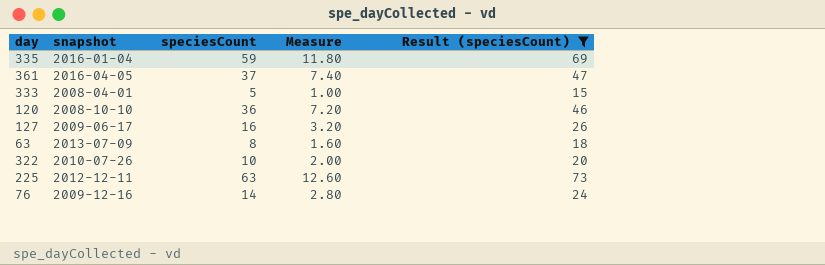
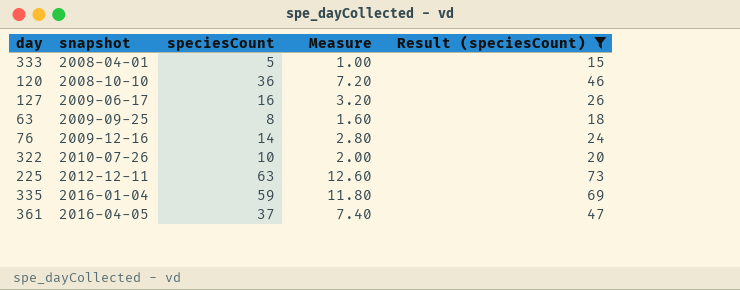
row order: none -> snapshot ascending
63 | snapshot: 2013-07-09 -> 2009-09-25

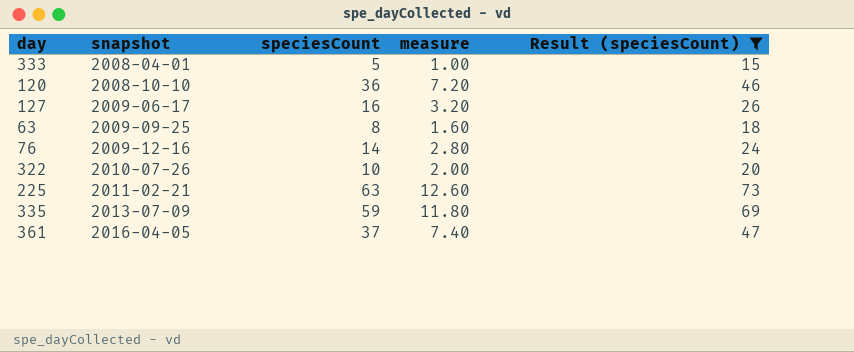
column name: Measure -> measure
225 | snapshot: 2012-12-11 -> 2011-02-21
335 | snapshot: 2016-01-04 -> 2013-07-09

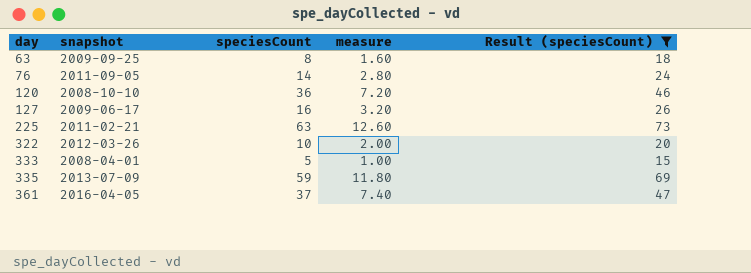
row order: snapshot ascending -> day ascending
76 | snapshot: 2009-12-16 -> 2011-09-05
322 | snapshot: 2010-07-26 -> 2012-03-26

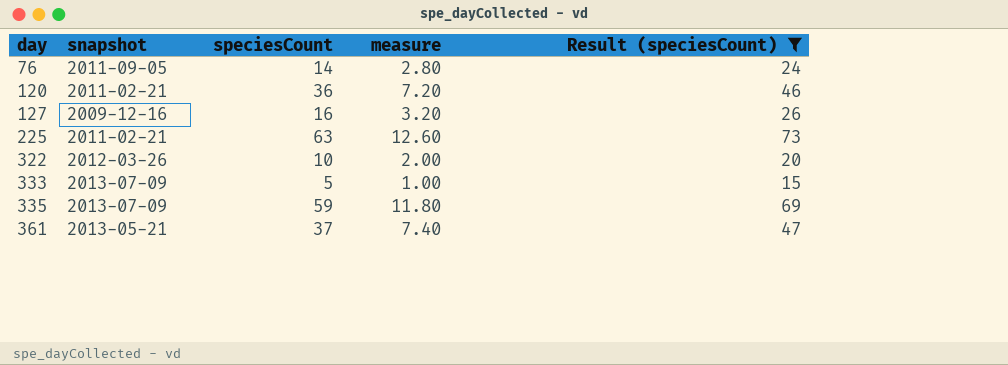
row 63: 2009-09-25 | 8 | 1.60 | 18 -> none
120 | snapshot: 2008-10-10 -> 2011-02-21
127 | snapshot: 2009-06-17 -> 2009-12-16
333 | snapshot: 2008-04-01 -> 2013-07-09
361 | snapshot: 2016-04-05 -> 2013-05-21

